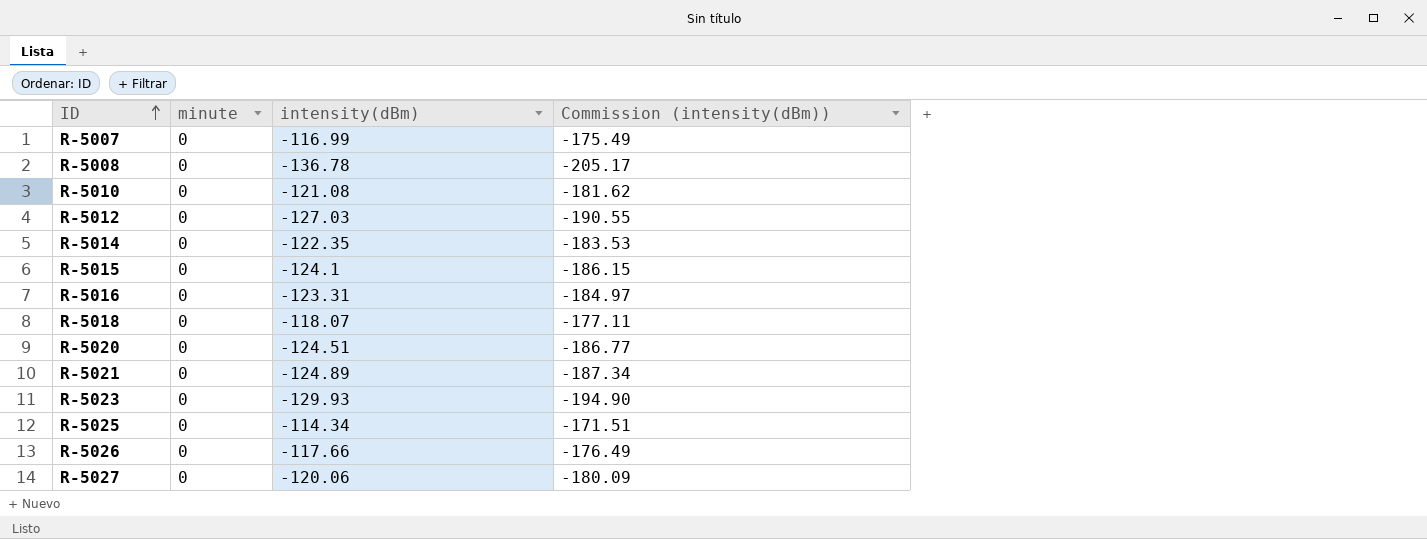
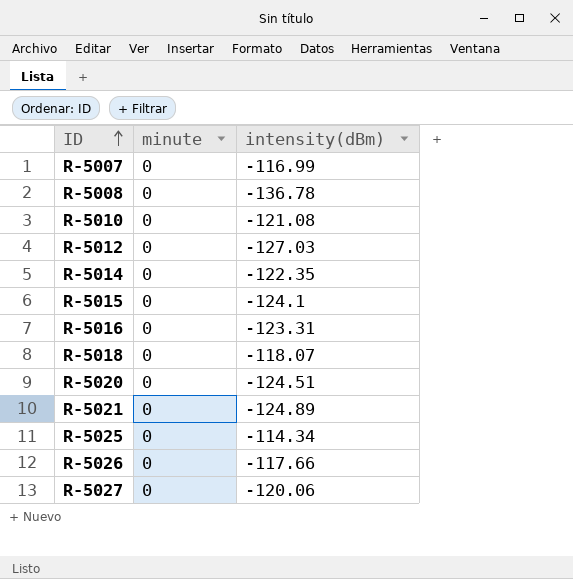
column Commission (intensity(dBm)) | formula: [intensity(dBm)] * 1.5 -> none
row R-5023: 0 | -129.93 | -194.90 -> none

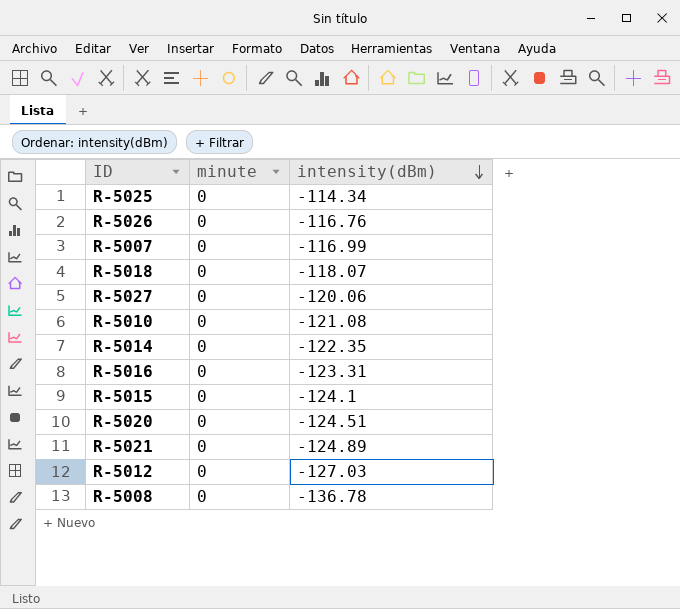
row order: ID ascending -> intensity(dBm) descending
R-5026 | intensity(dBm): -117.66 -> -116.76

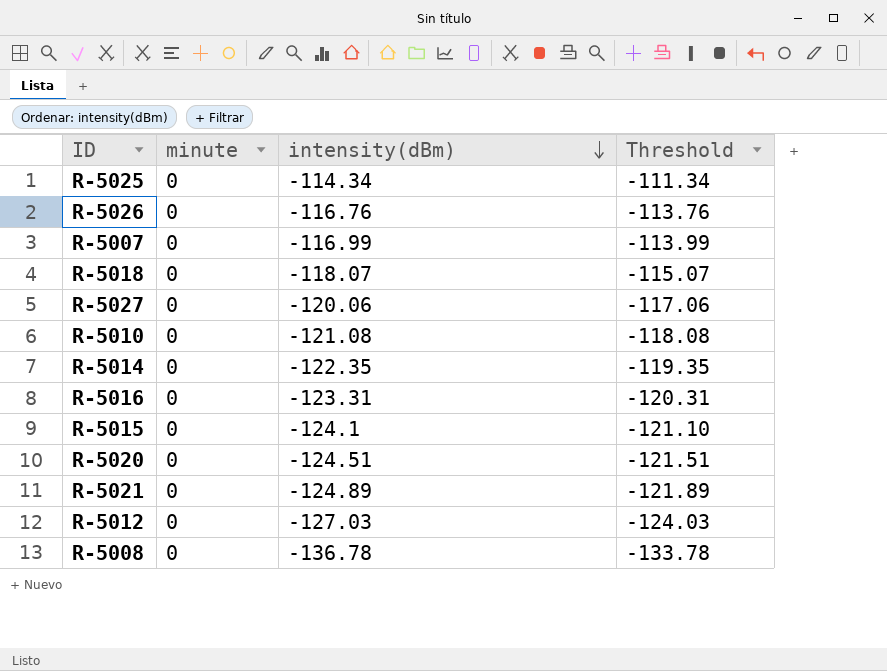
column Threshold | formula: none -> [intensity(dBm)] + 3

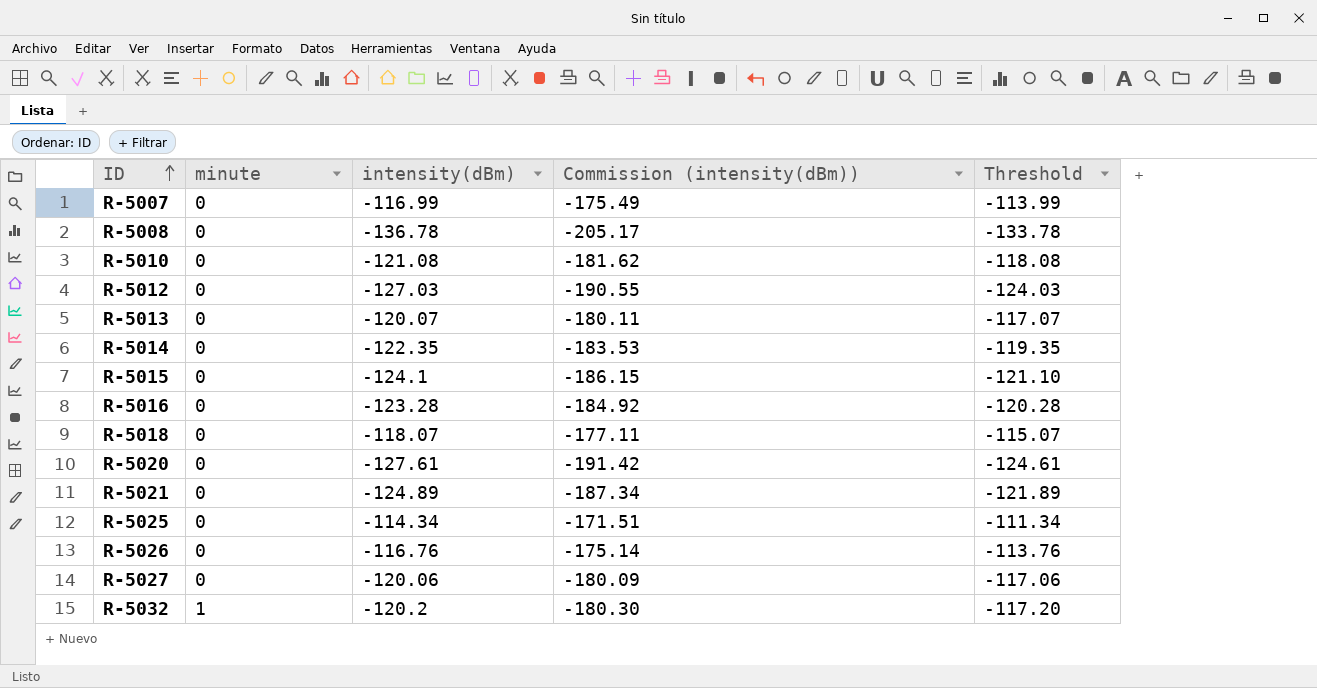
row order: intensity(dBm) descending -> ID ascending
column Commission (intensity(dBm)) | formula: none -> [intensity(dBm)] * 1.5
row R-5013: none -> 0 | -120.07 | -180.11 | -117.07
R-5016 | intensity(dBm): -123.31 -> -123.28
R-5016 | Threshold: -120.31 -> -120.28
R-5020 | intensity(dBm): -124.51 -> -127.61
R-5020 | Threshold: -121.51 -> -124.61
row R-5032: none -> 1 | -120.2 | -180.30 | -117.20

